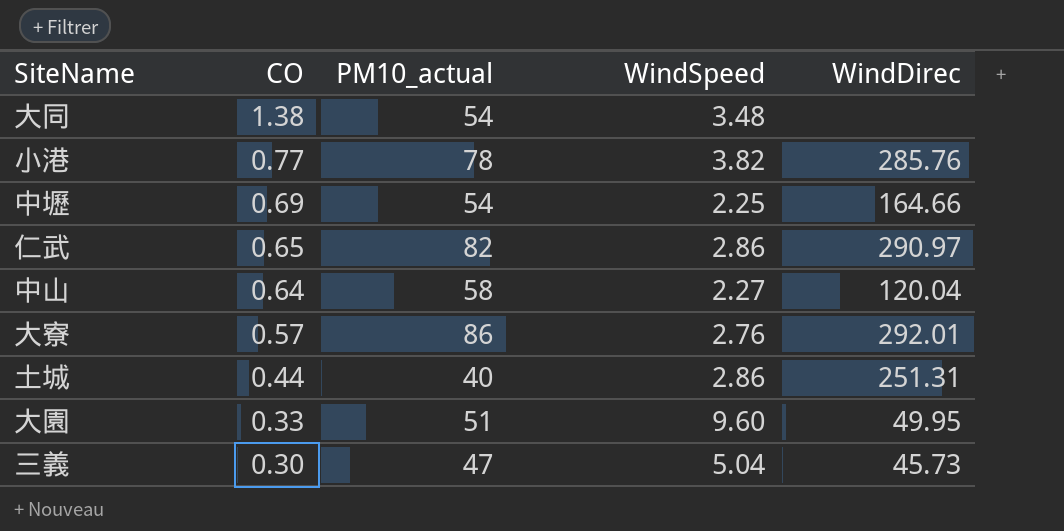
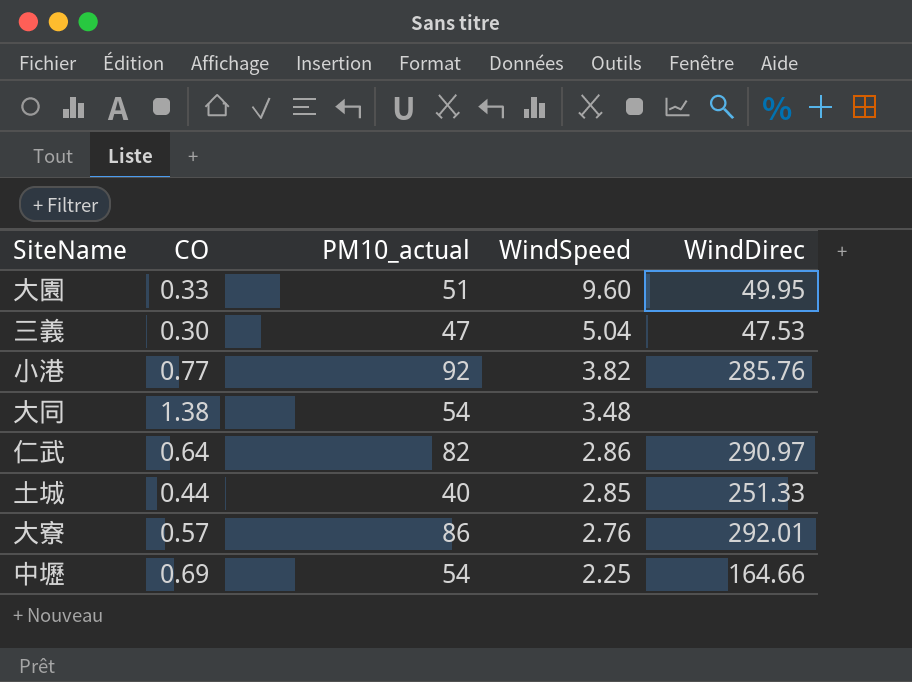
row order: CO descending -> WindSpeed descending
row 中山: 0.64 | 58 | 2.27 | 120.04 -> none
三義 | WindDirec: 45.73 -> 47.53
小港 | PM10_actual: 78 -> 92
仁武 | CO: 0.65 -> 0.64
土城 | WindSpeed: 2.86 -> 2.85
土城 | WindDirec: 251.31 -> 251.33

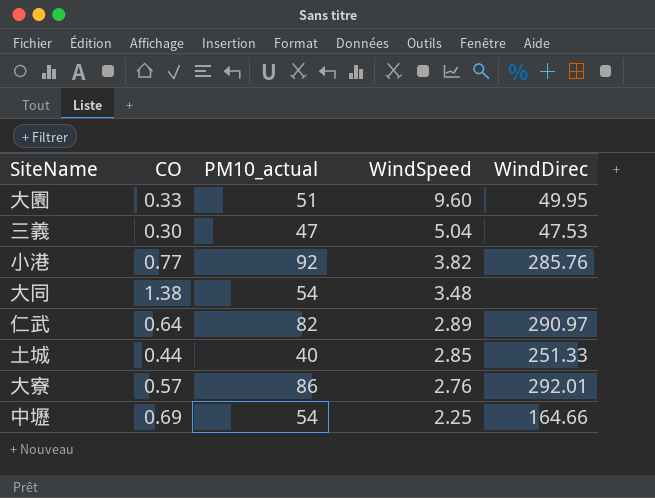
仁武 | WindSpeed: 2.86 -> 2.89

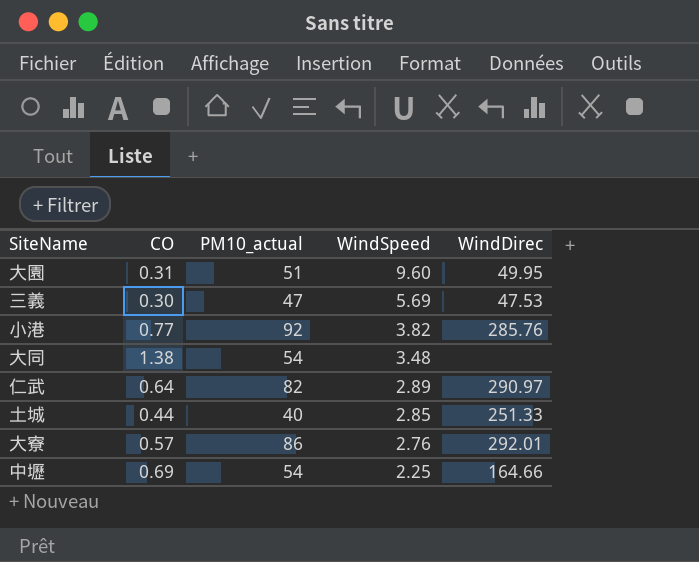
大園 | CO: 0.33 -> 0.31
三義 | WindSpeed: 5.04 -> 5.69

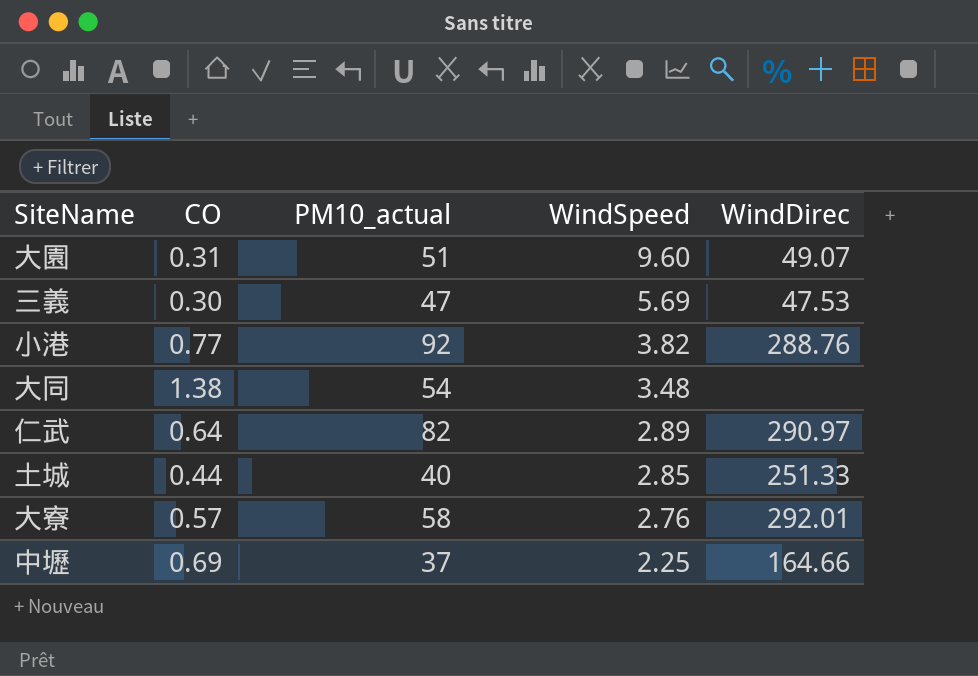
大園 | WindDirec: 49.95 -> 49.07
小港 | WindDirec: 285.76 -> 288.76
大寮 | PM10_actual: 86 -> 58
中壢 | PM10_actual: 54 -> 37

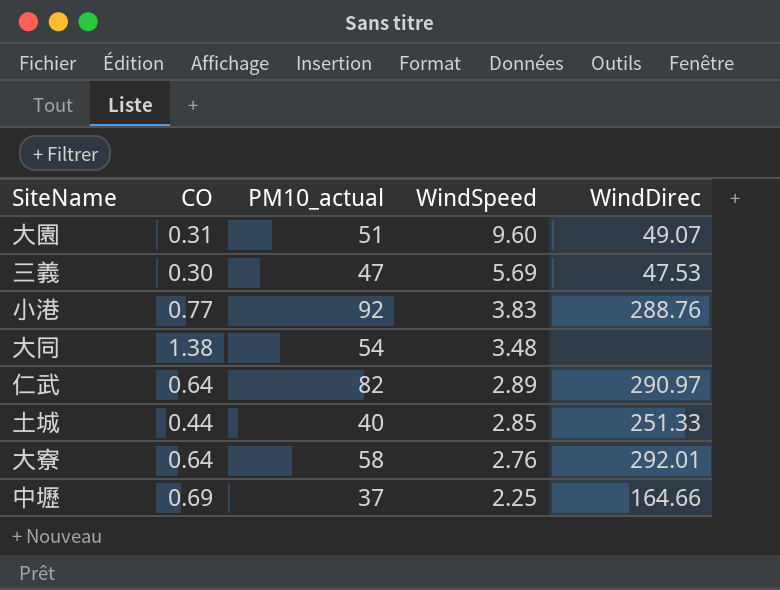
小港 | WindSpeed: 3.82 -> 3.83
大寮 | CO: 0.57 -> 0.64

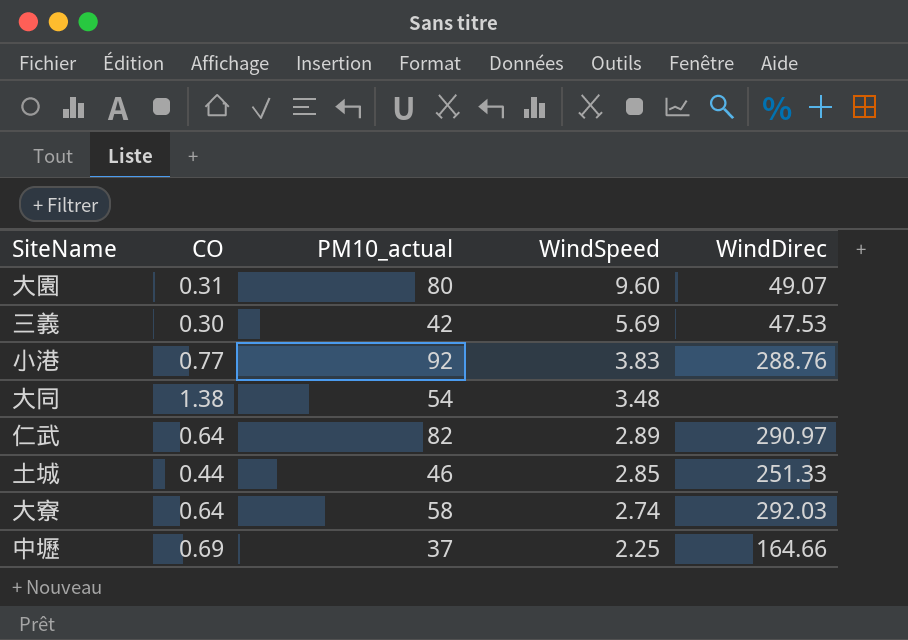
大園 | PM10_actual: 51 -> 80
三義 | PM10_actual: 47 -> 42
土城 | PM10_actual: 40 -> 46
大寮 | WindSpeed: 2.76 -> 2.74
大寮 | WindDirec: 292.01 -> 292.03

